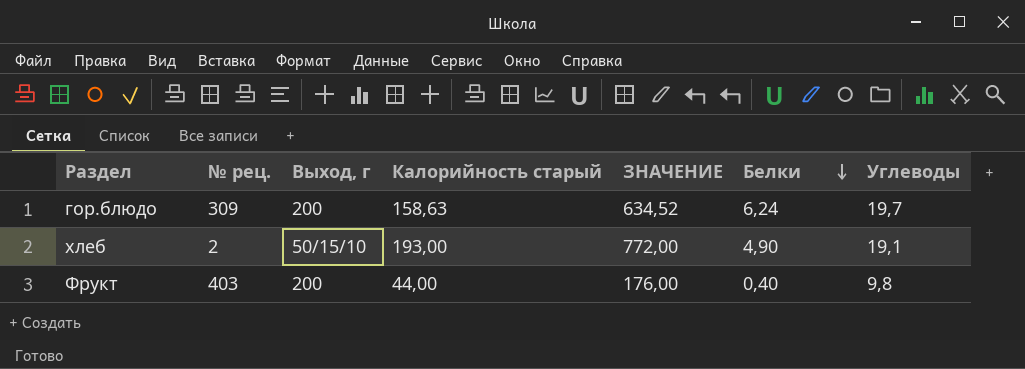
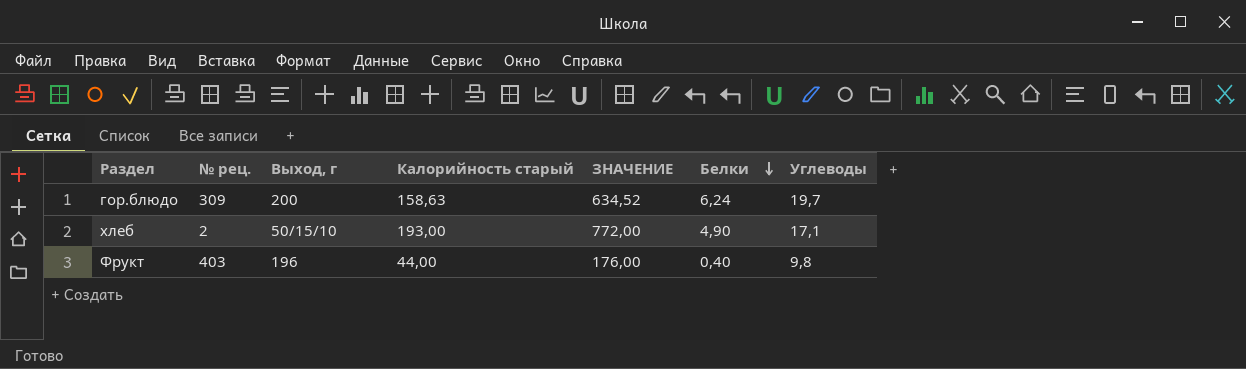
хлеб | Углеводы: 19,1 -> 17,1
Фрукт | Выход, г: 200 -> 196

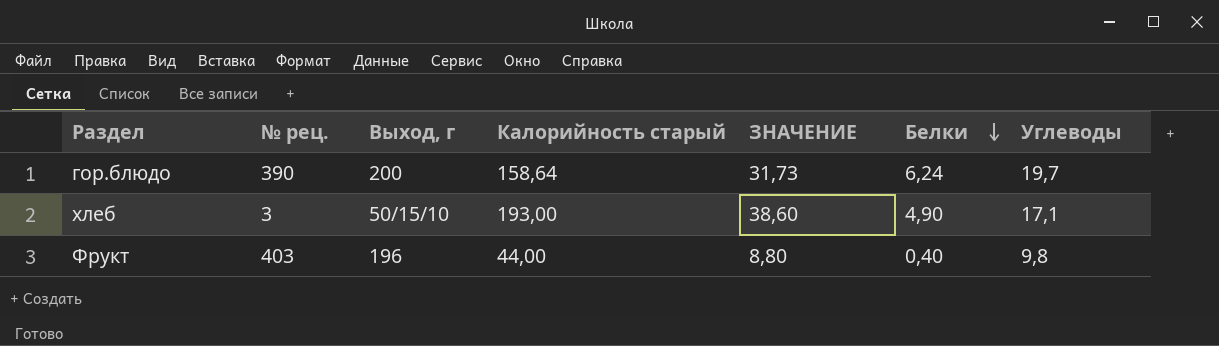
column ЗНАЧЕНИЕ | formula: [Калорийность старый] * 4 -> [Калорийность старый] * 0,2
гор.блюдо | № рец.: 309 -> 390
гор.блюдо | Калорийность старый: 158,63 -> 158,64
хлеб | № рец.: 2 -> 3

